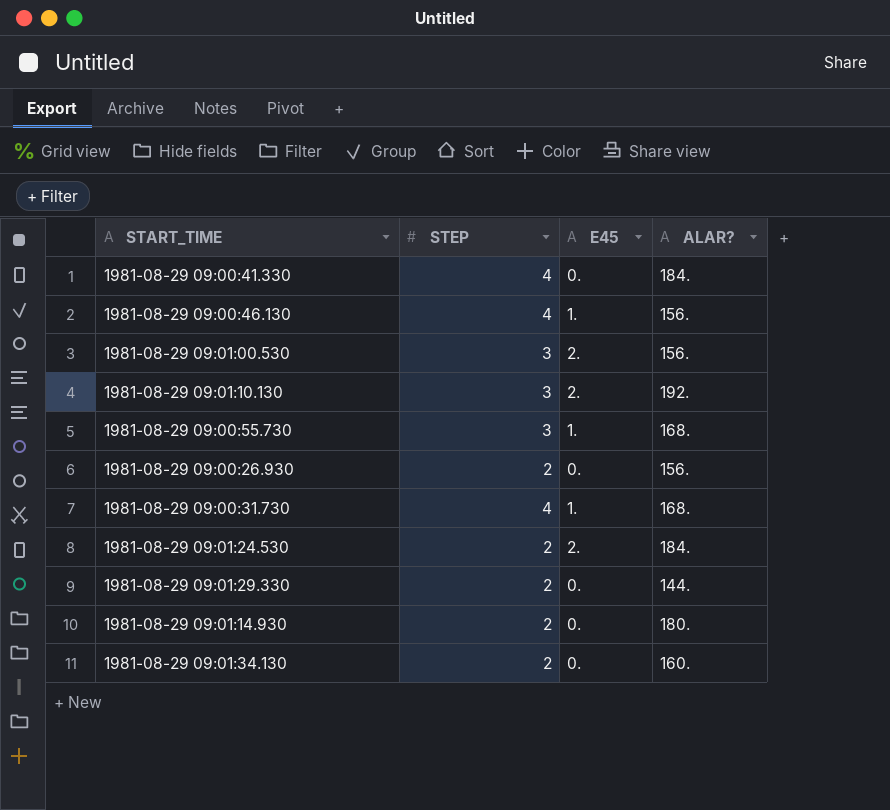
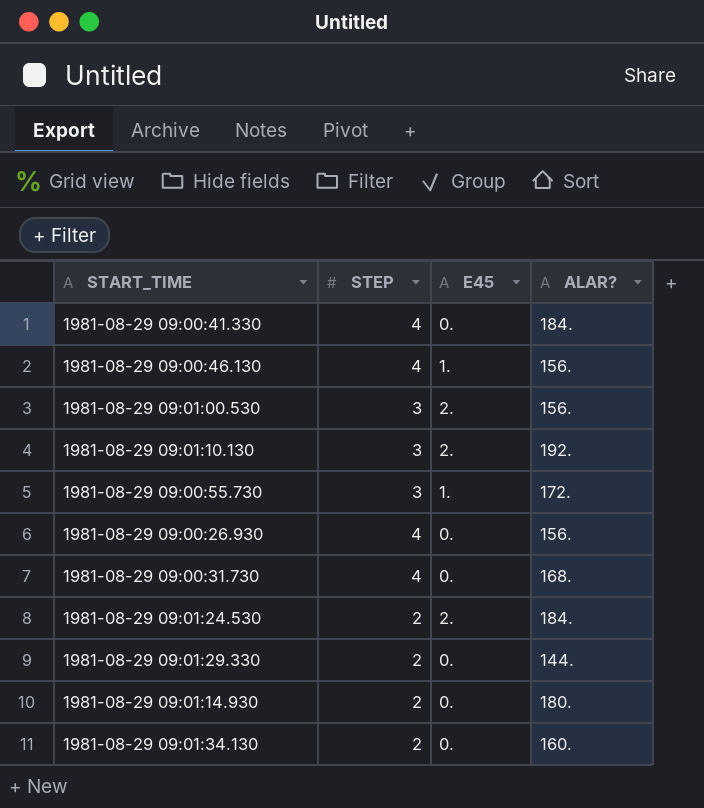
1981-08-29 09:00:55.730 | ALAR?: 168. -> 172.
1981-08-29 09:00:26.930 | STEP: 2 -> 4
1981-08-29 09:00:31.730 | E45: 1. -> 0.

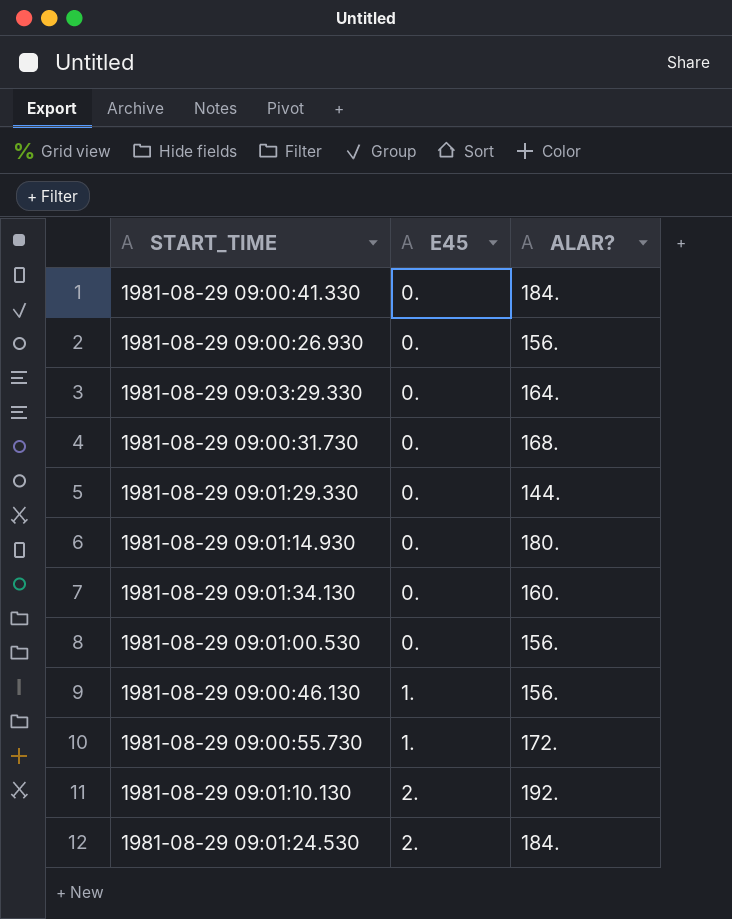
row order: none -> E45 ascending
column STEP | position: 2 -> none
row 1981-08-29 09:03:29.330: none -> 0. | 164.
1981-08-29 09:01:00.530 | E45: 2. -> 0.

